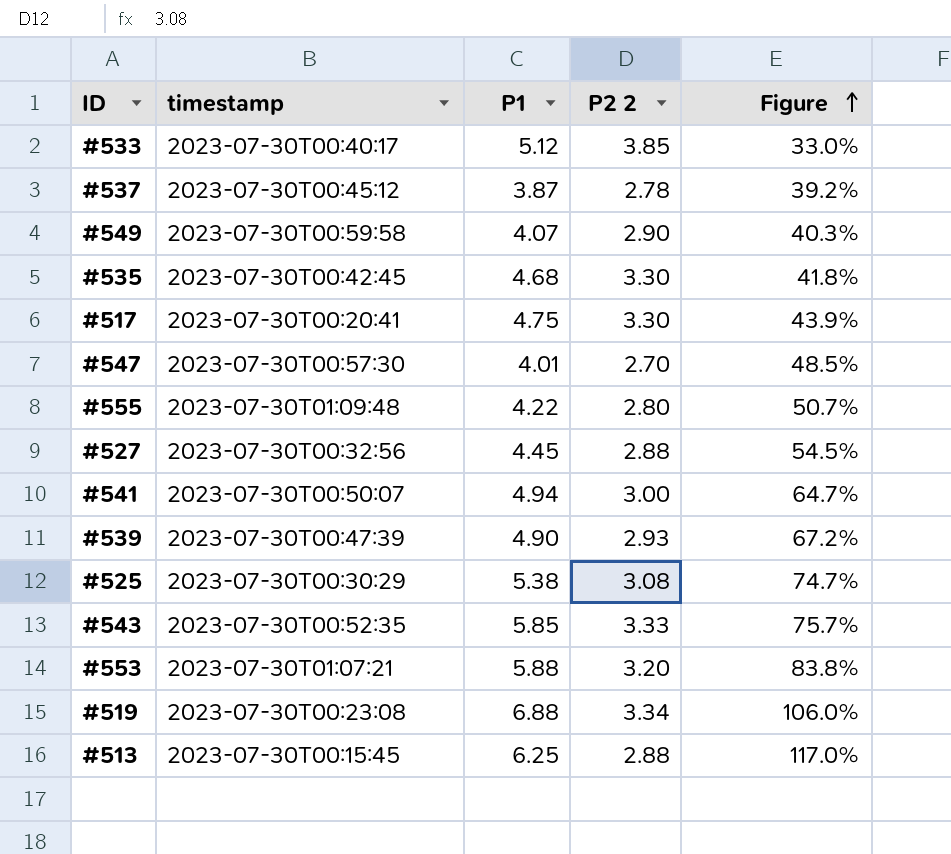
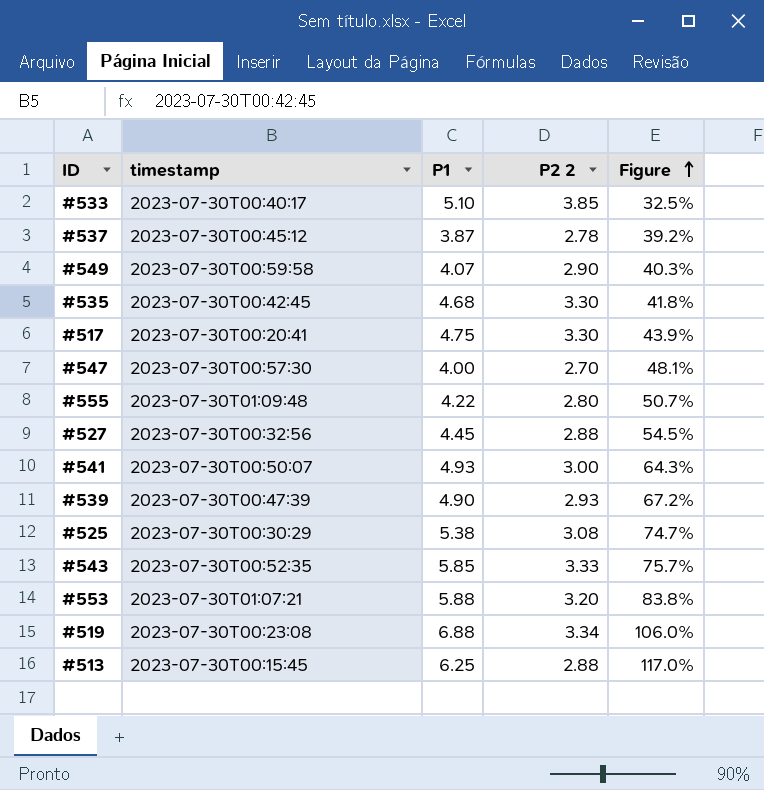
#533 | P1: 5.12 -> 5.10
#533 | Figure: 33.0% -> 32.5%
#547 | P1: 4.01 -> 4.00
#547 | Figure: 48.5% -> 48.1%
#541 | P1: 4.94 -> 4.93
#541 | Figure: 64.7% -> 64.3%

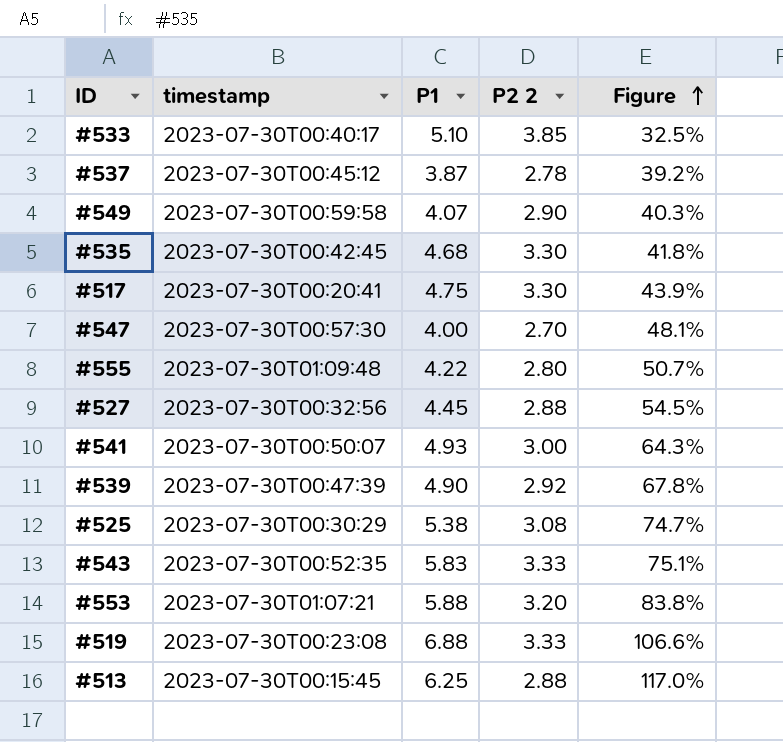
#539 | P2 2: 2.93 -> 2.92
#539 | Figure: 67.2% -> 67.8%
#543 | P1: 5.85 -> 5.83
#543 | Figure: 75.7% -> 75.1%
#519 | P2 2: 3.34 -> 3.33
#519 | Figure: 106.0% -> 106.6%

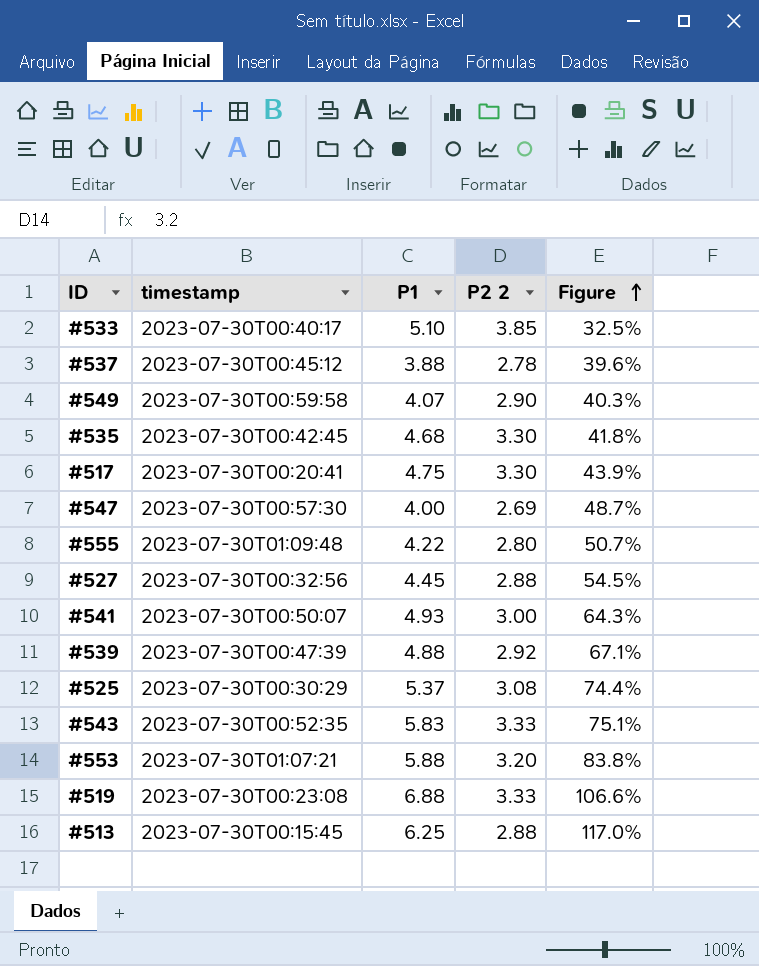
#537 | P1: 3.87 -> 3.88
#537 | Figure: 39.2% -> 39.6%
#547 | P2 2: 2.70 -> 2.69
#547 | Figure: 48.1% -> 48.7%
#539 | P1: 4.90 -> 4.88
#539 | Figure: 67.8% -> 67.1%
#525 | P1: 5.38 -> 5.37
#525 | Figure: 74.7% -> 74.4%

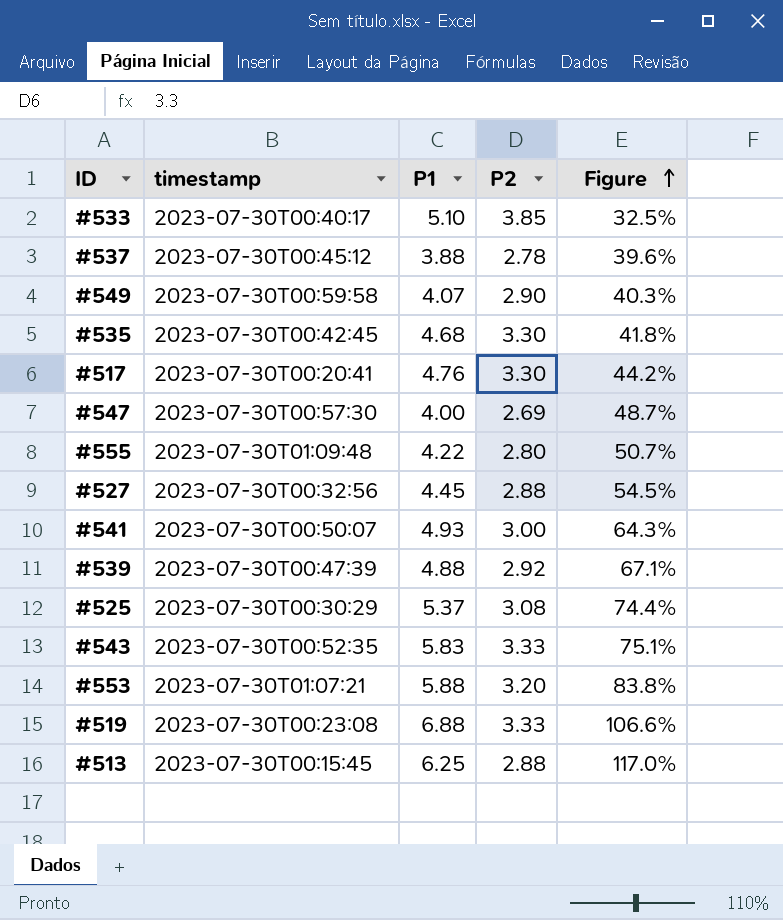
column name: P2 2 -> P2
#517 | P1: 4.75 -> 4.76
#517 | Figure: 43.9% -> 44.2%

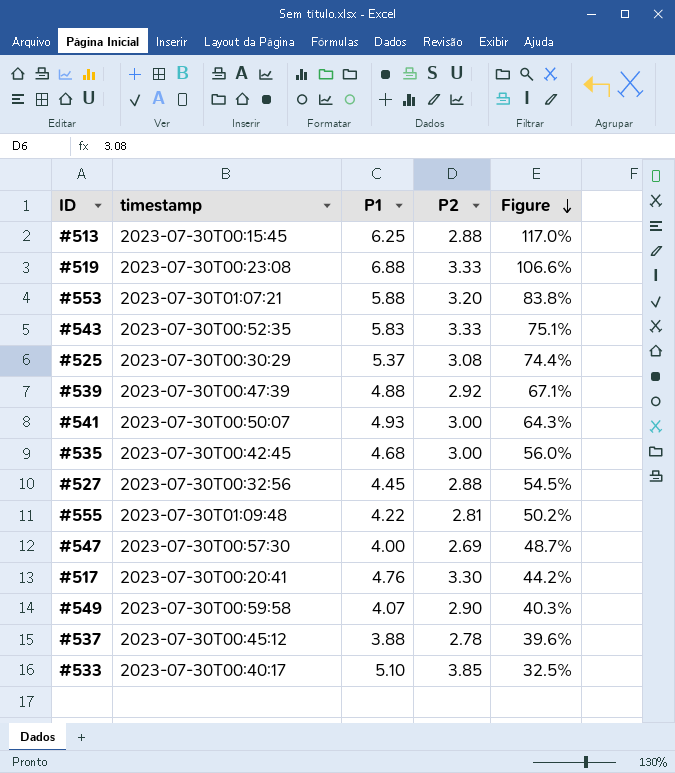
row order: Figure ascending -> Figure descending
#535 | P2: 3.30 -> 3.00
#535 | Figure: 41.8% -> 56.0%
#555 | P2: 2.80 -> 2.81
#555 | Figure: 50.7% -> 50.2%

